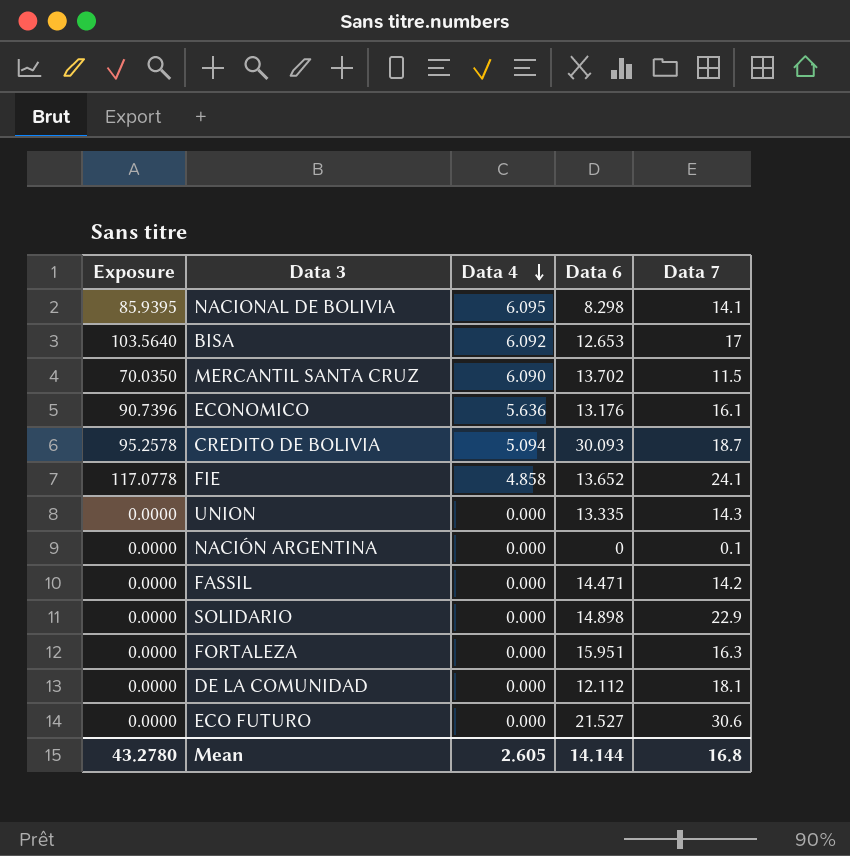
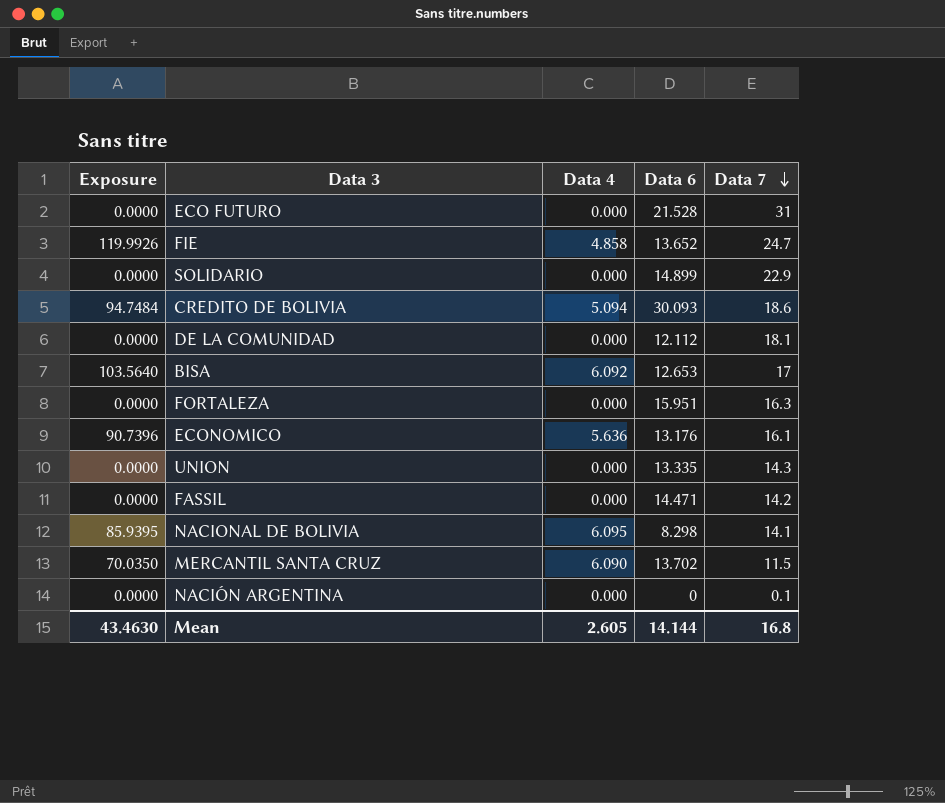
row order: Data 4 descending -> Data 7 descending
ECO FUTURO | Data 6: 21.527 -> 21.528
ECO FUTURO | Data 7: 30.6 -> 31
FIE | Exposure: 117.0778 -> 119.9926
FIE | Data 7: 24.1 -> 24.7
SOLIDARIO | Data 6: 14.898 -> 14.899
CREDITO DE BOLIVIA | Exposure: 95.2578 -> 94.7484
CREDITO DE BOLIVIA | Data 7: 18.7 -> 18.6
Mean | Exposure: 43.2780 -> 43.4630

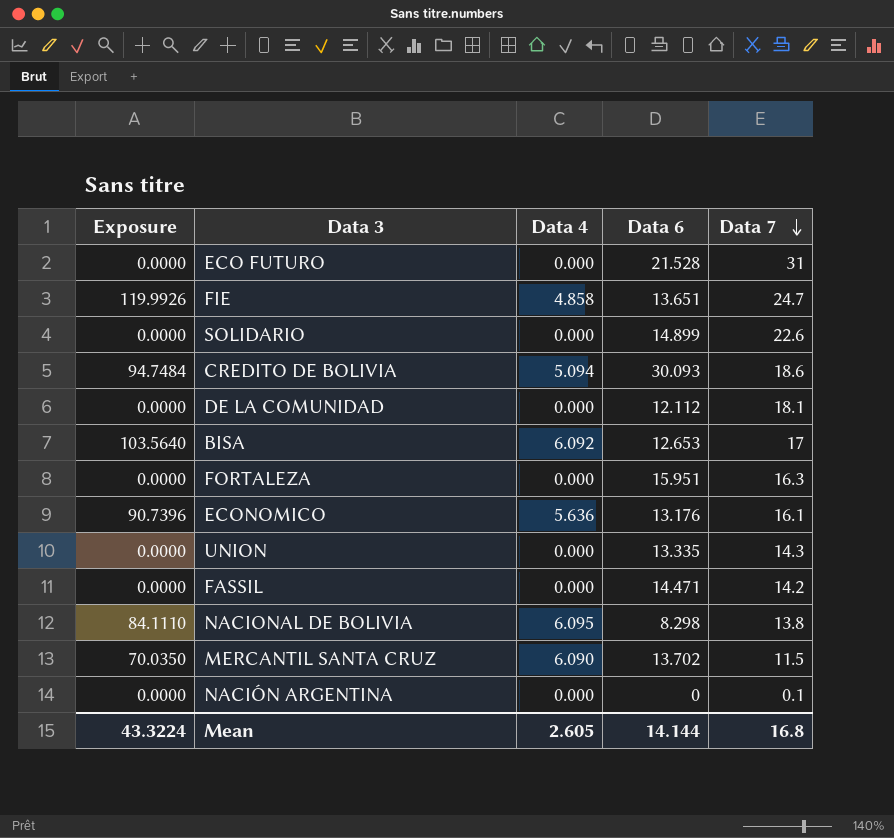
FIE | Data 6: 13.652 -> 13.651
SOLIDARIO | Data 7: 22.9 -> 22.6
NACIONAL DE BOLIVIA | Exposure: 85.9395 -> 84.1110
NACIONAL DE BOLIVIA | Data 7: 14.1 -> 13.8
Mean | Exposure: 43.4630 -> 43.3224

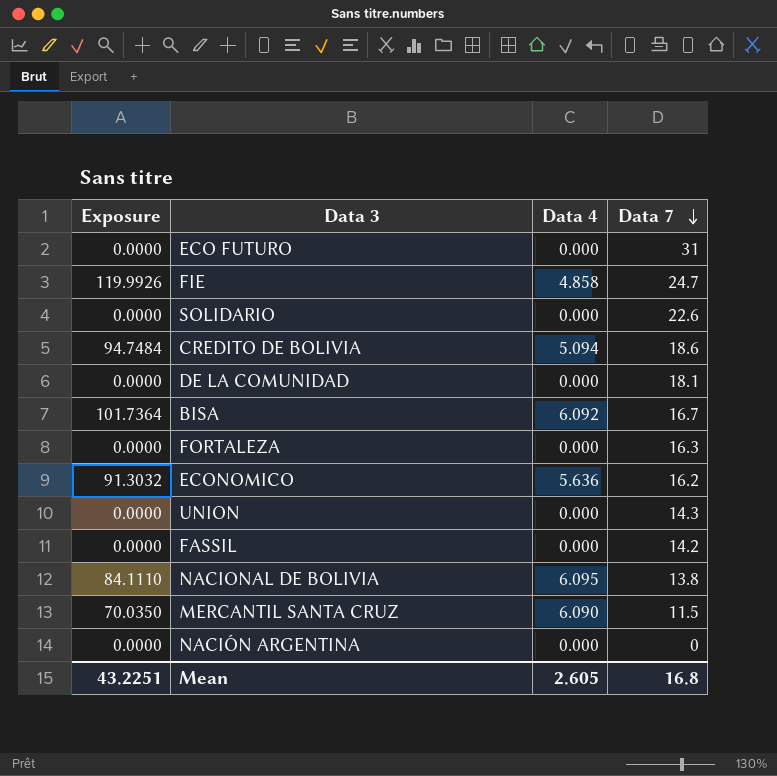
column Data 6 | position: 4 -> none
BISA | Exposure: 103.5640 -> 101.7364
BISA | Data 7: 17 -> 16.7
ECONOMICO | Exposure: 90.7396 -> 91.3032
ECONOMICO | Data 7: 16.1 -> 16.2
NACIÓN ARGENTINA | Data 7: 0.1 -> 0
Mean | Exposure: 43.3224 -> 43.2251

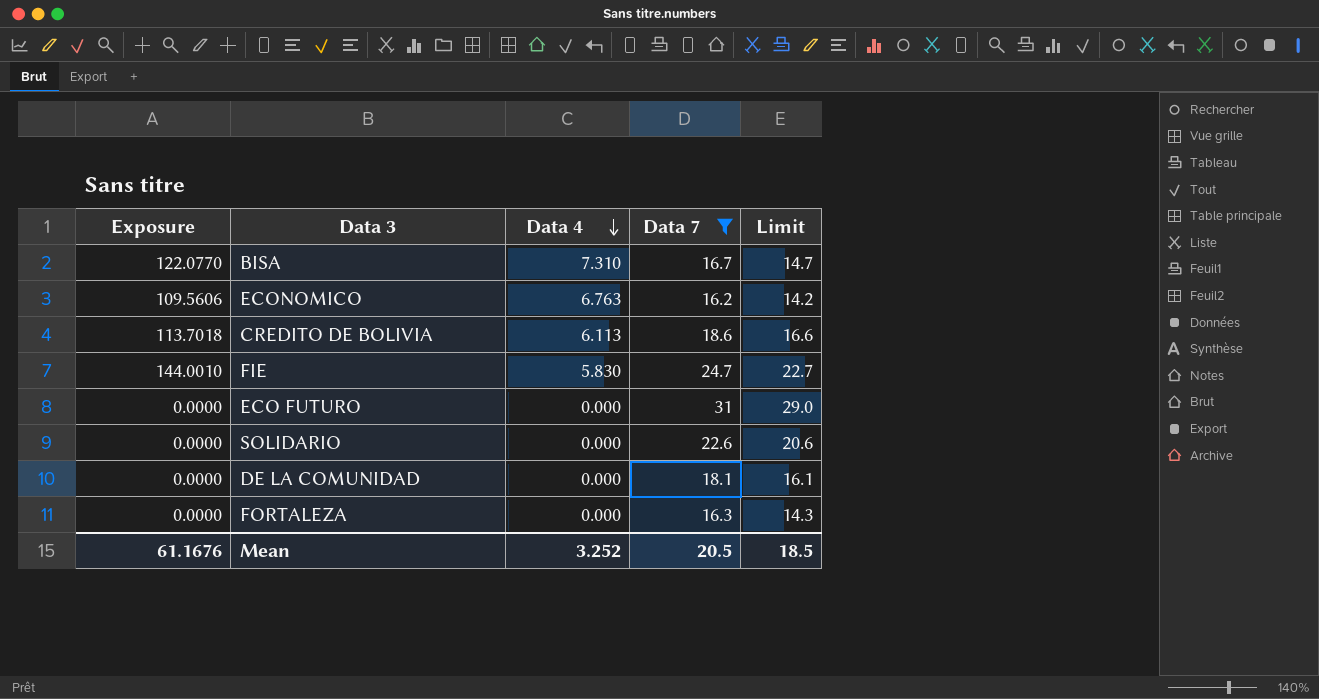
filter: none -> Data 7 >= 16.2
row order: Data 7 descending -> Data 4 descending
column Limit | formula: none -> [Data 7] - 2
BISA | Exposure: 101.7364 -> 122.0770
BISA | Data 4: 6.092 -> 7.310
ECONOMICO | Exposure: 91.3032 -> 109.5606
ECONOMICO | Data 4: 5.636 -> 6.763
CREDITO DE BOLIVIA | Exposure: 94.7484 -> 113.7018
CREDITO DE BOLIVIA | Data 4: 5.094 -> 6.113
FIE | Exposure: 119.9926 -> 144.0010
FIE | Data 4: 4.858 -> 5.830
Mean | Exposure: 43.2251 -> 61.1676
Mean | Data 4: 2.605 -> 3.252
Mean | Data 7: 16.8 -> 20.5

